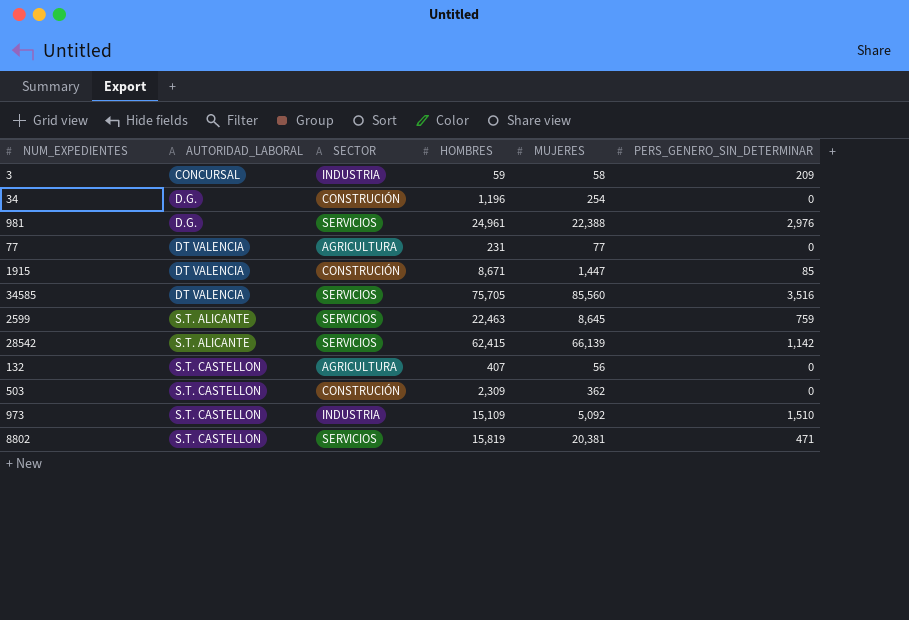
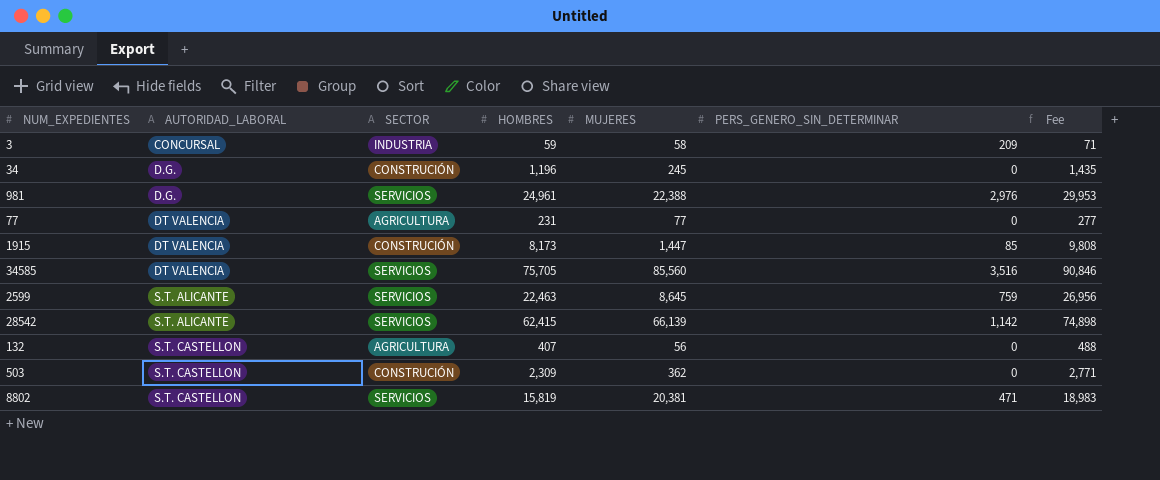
column Fee | formula: none -> [HOMBRES] * 1.2
row 973: S.T. CASTELLON | INDUSTRIA | 15,109 | 5,092 | 1,510 -> none
34 | MUJERES: 254 -> 245
1915 | HOMBRES: 8,671 -> 8,173

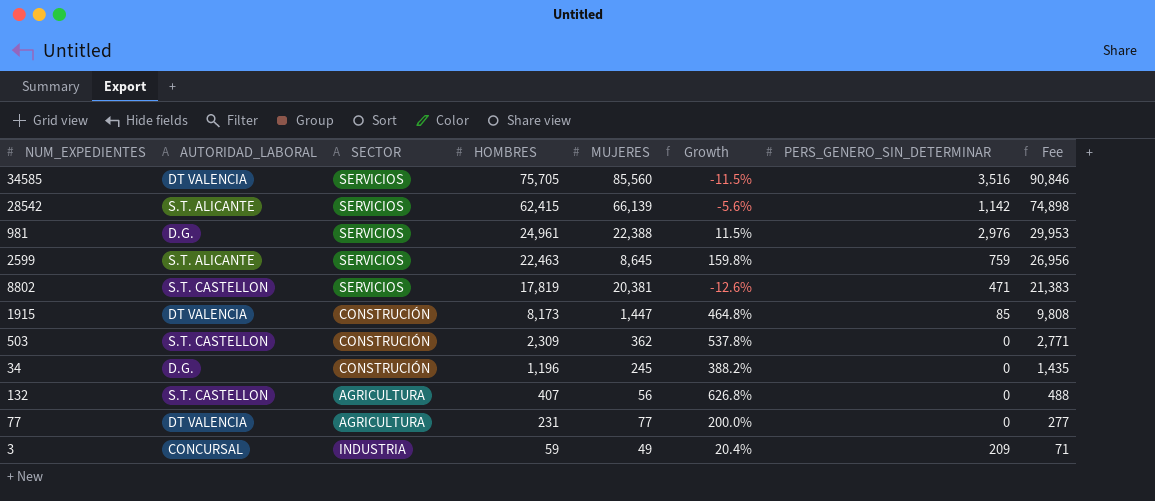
row order: AUTORIDAD_LABORAL ascending -> HOMBRES descending
column Growth | formula: none -> ([HOMBRES] - [MUJERES]) / [MUJERES]
8802 | HOMBRES: 15,819 -> 17,819
8802 | Fee: 18,983 -> 21,383
3 | MUJERES: 58 -> 49

